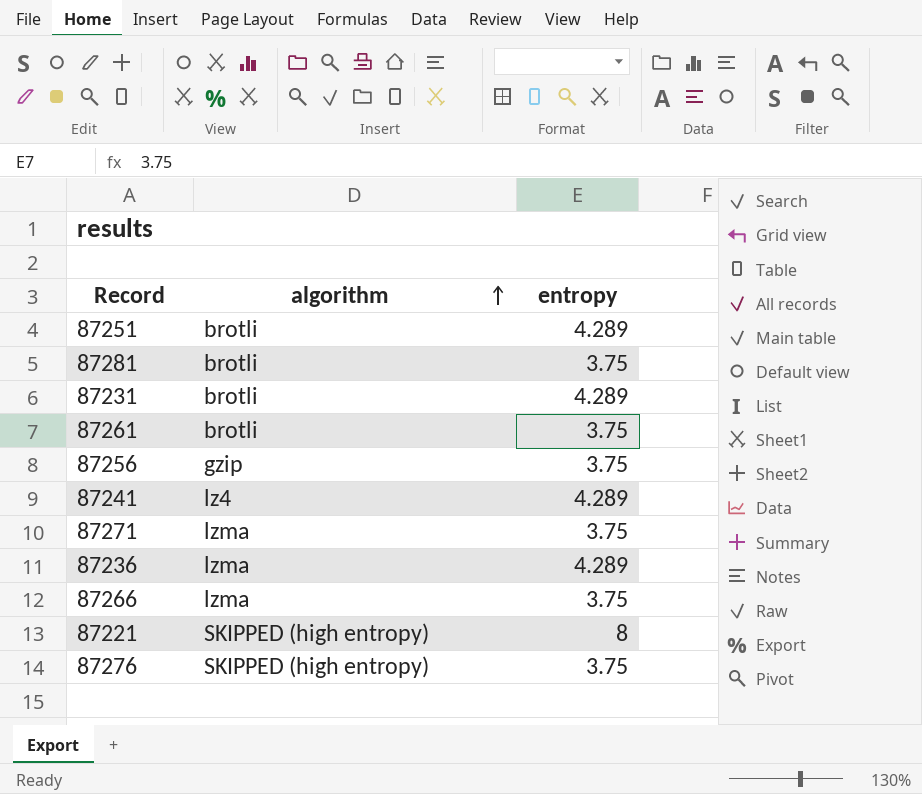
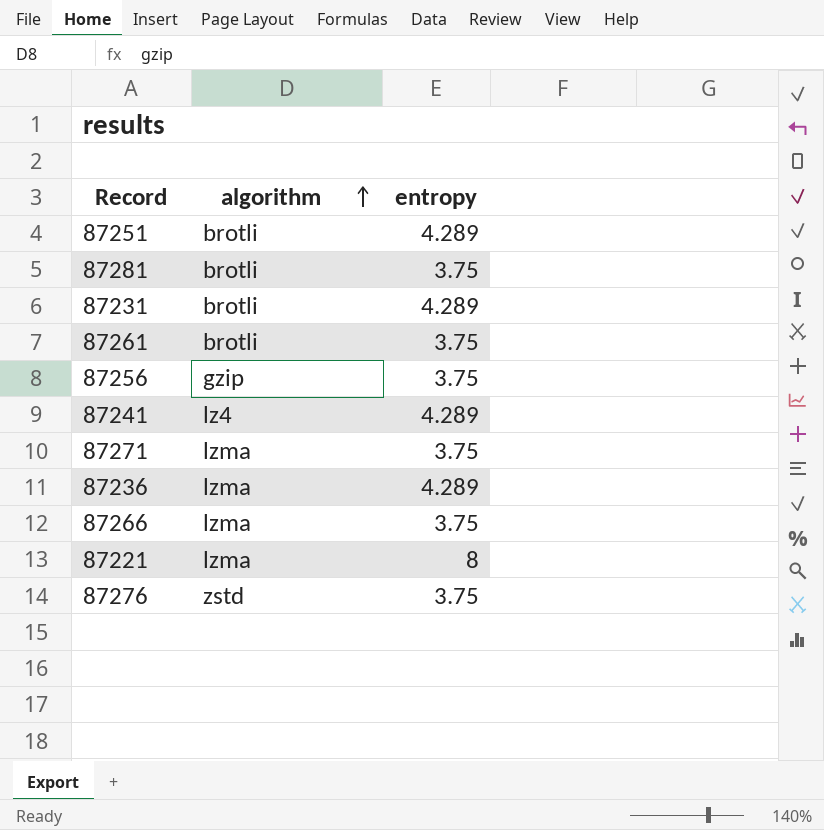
87221 | algorithm: SKIPPED (high entropy) -> lzma
87276 | algorithm: SKIPPED (high entropy) -> zstd

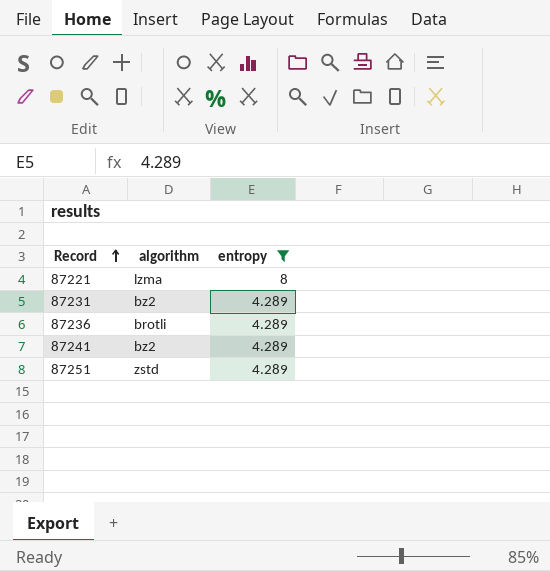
filter: none -> entropy != 3.75
row order: algorithm ascending -> Record ascending
87231 | algorithm: brotli -> bz2
87236 | algorithm: lzma -> brotli
87241 | algorithm: lz4 -> bz2
87251 | algorithm: brotli -> zstd

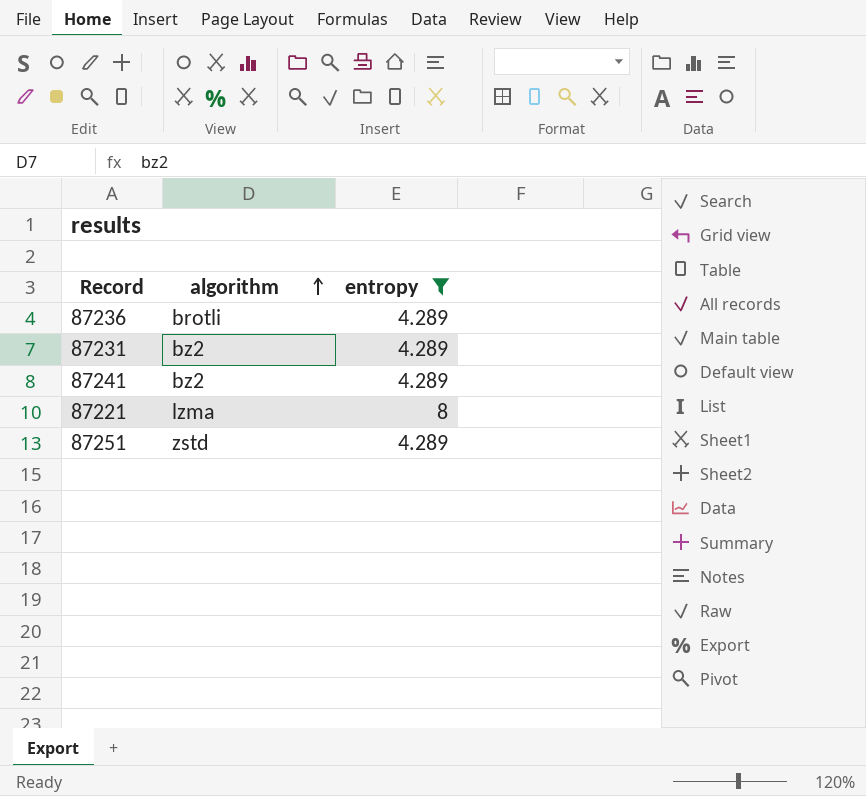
row order: Record ascending -> algorithm ascending

